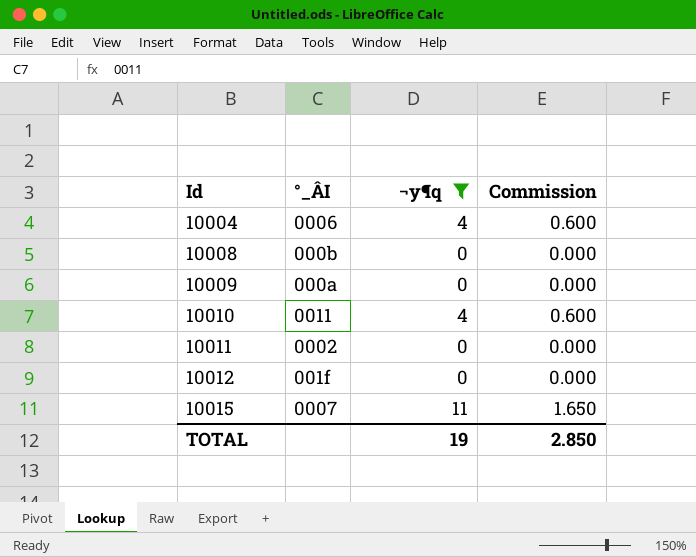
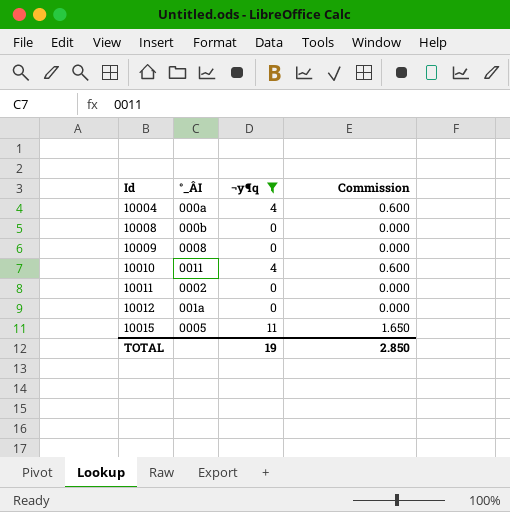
10004 | °_ÂI: 0006 -> 000a
10009 | °_ÂI: 000a -> 0008
10012 | °_ÂI: 001f -> 001a
10015 | °_ÂI: 0007 -> 0005

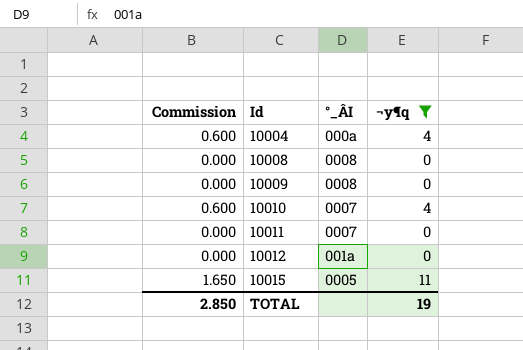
column Commission | position: 4 -> 1
10008 | °_ÂI: 000b -> 0008
10010 | °_ÂI: 0011 -> 0007
10011 | °_ÂI: 0002 -> 0007

